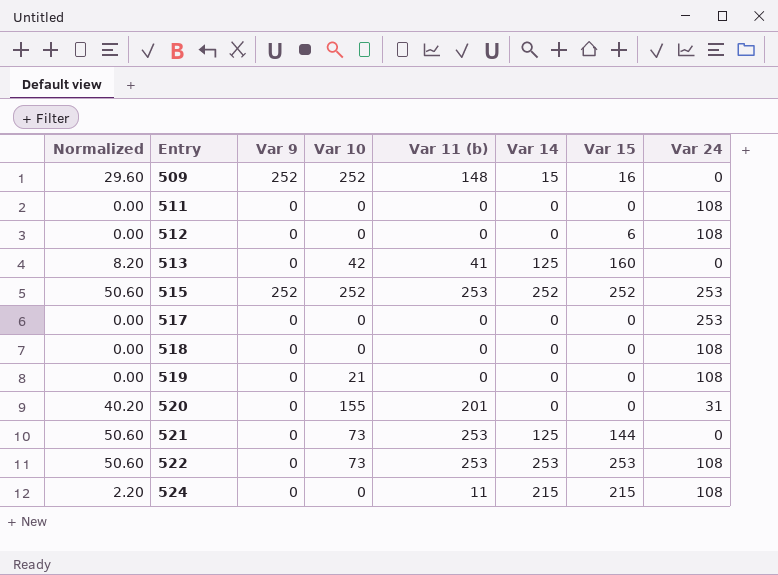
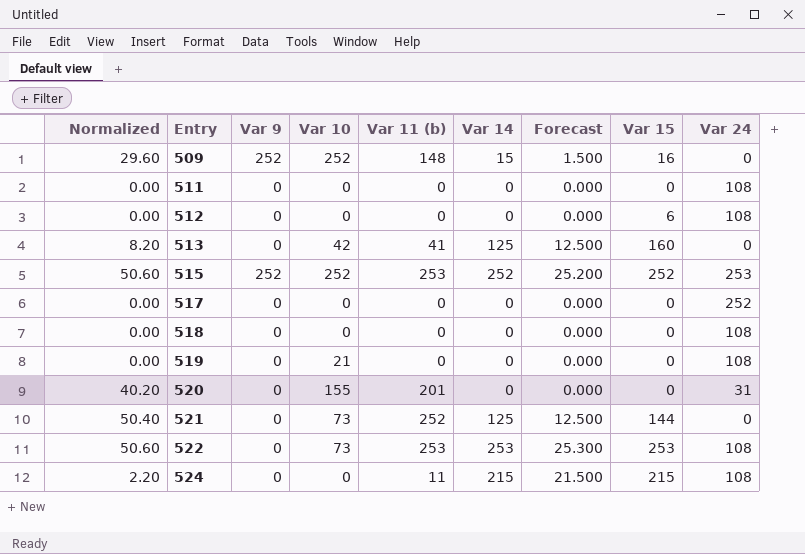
column Forecast | formula: none -> [Var 14] * 0.1
517 | Var 24: 253 -> 252
521 | Normalized: 50.60 -> 50.40
521 | Var 11 (b): 253 -> 252

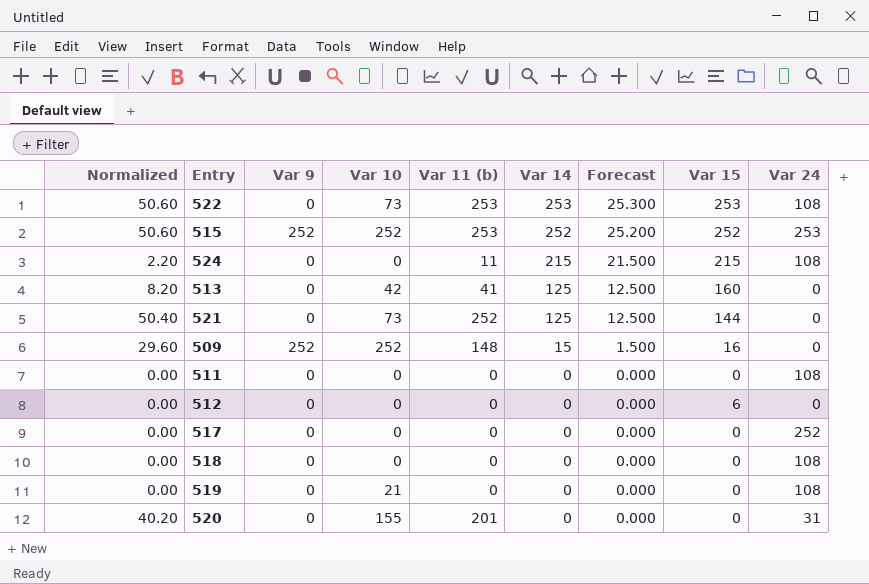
row order: Entry ascending -> Var 14 descending
512 | Var 24: 108 -> 0

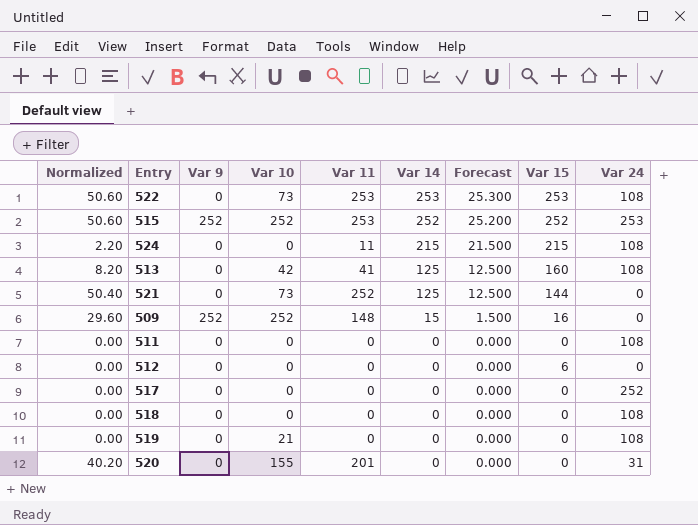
column name: Var 11 (b) -> Var 11
513 | Var 24: 0 -> 108

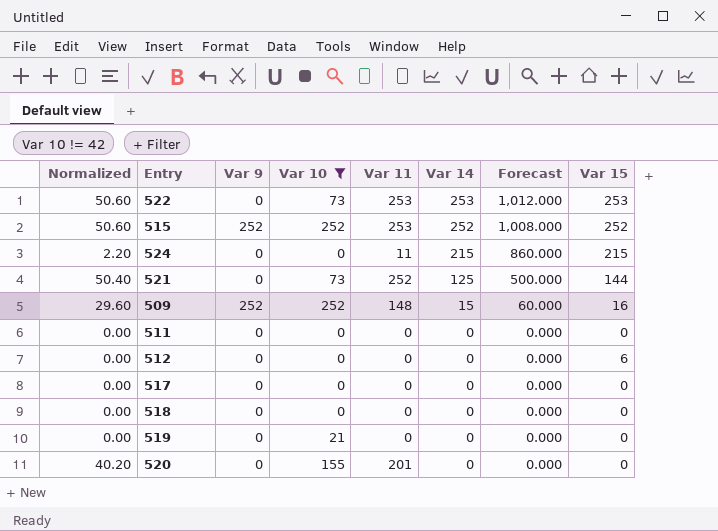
filter: none -> Var 10 != 42
column Var 24 | position: 9 -> none
column Forecast | formula: [Var 14] * 0.1 -> [Var 14] * 4

